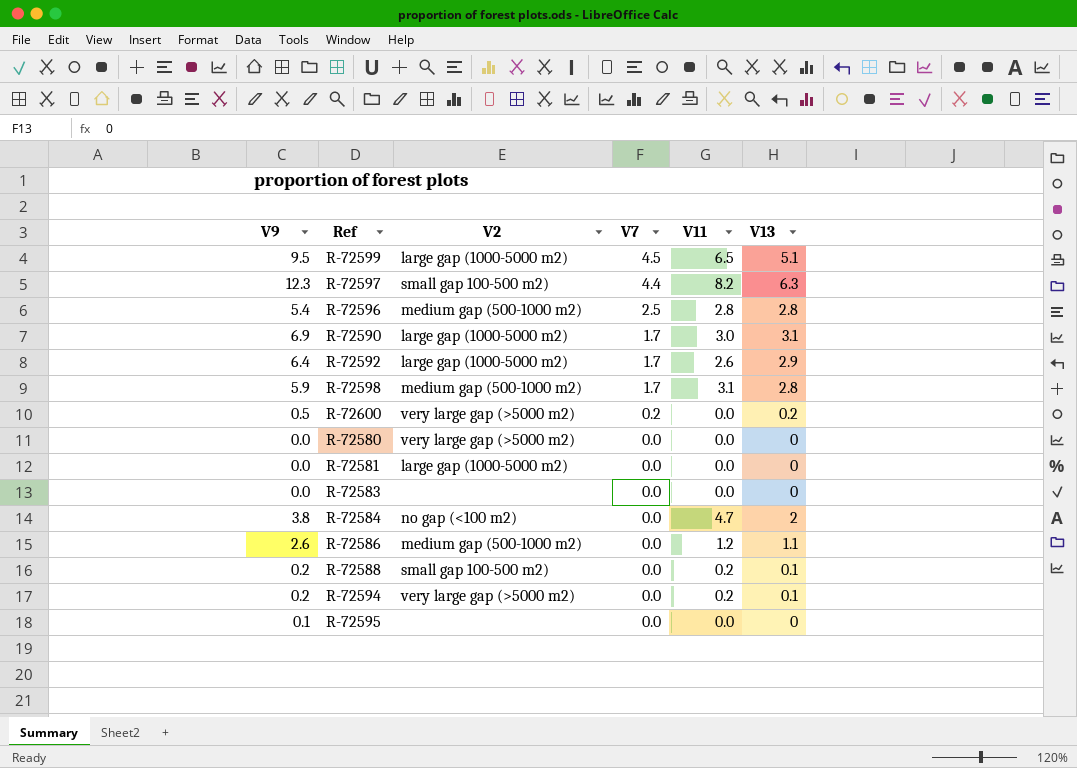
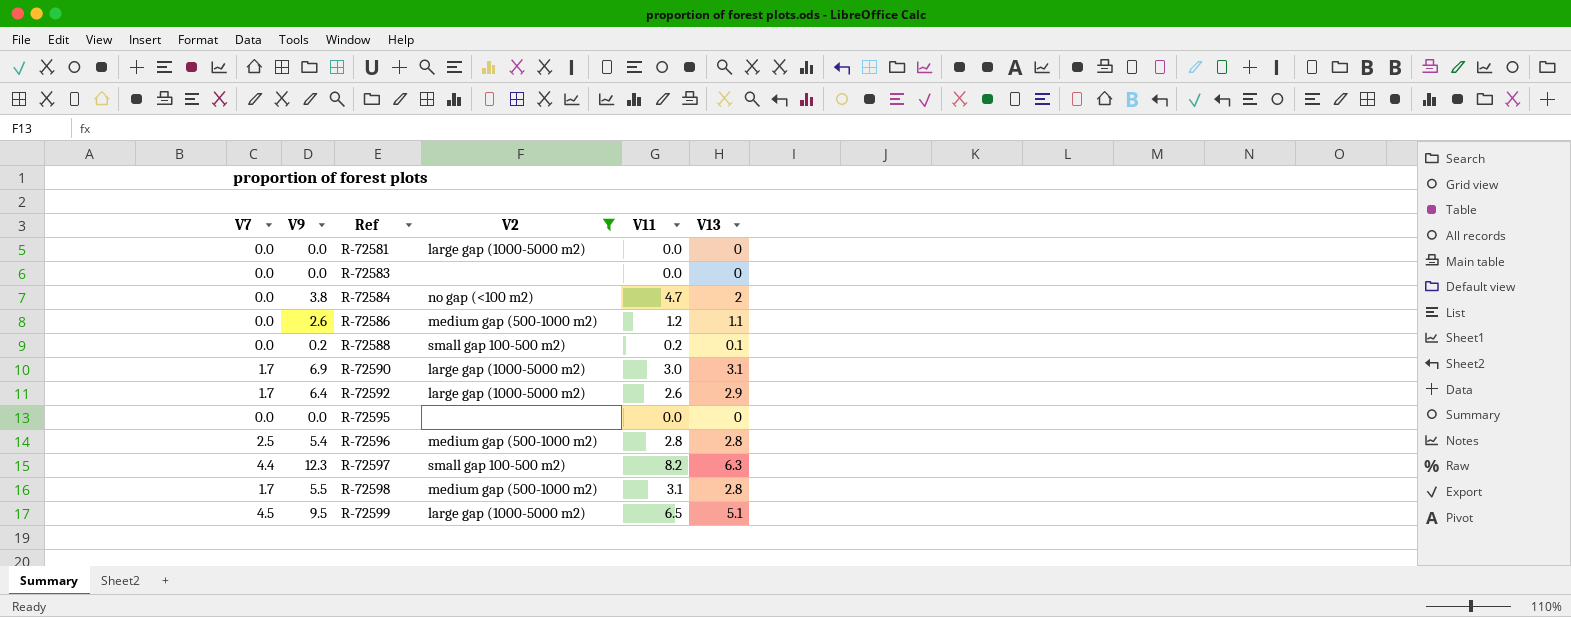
filter: none -> V2 != very large gap (>5000 m2)
row order: V7 descending -> Ref ascending
column V7 | position: 4 -> 1
R-72595 | V9: 0.1 -> 0.0
R-72598 | V9: 5.9 -> 5.5

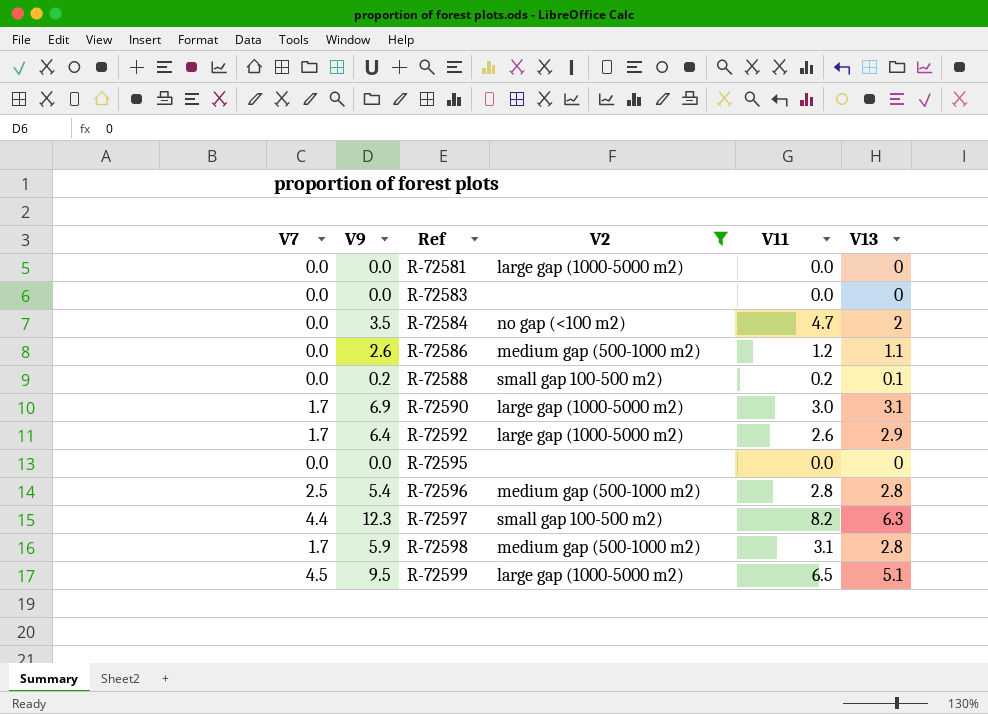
R-72584 | V9: 3.8 -> 3.5
R-72598 | V9: 5.5 -> 5.9

